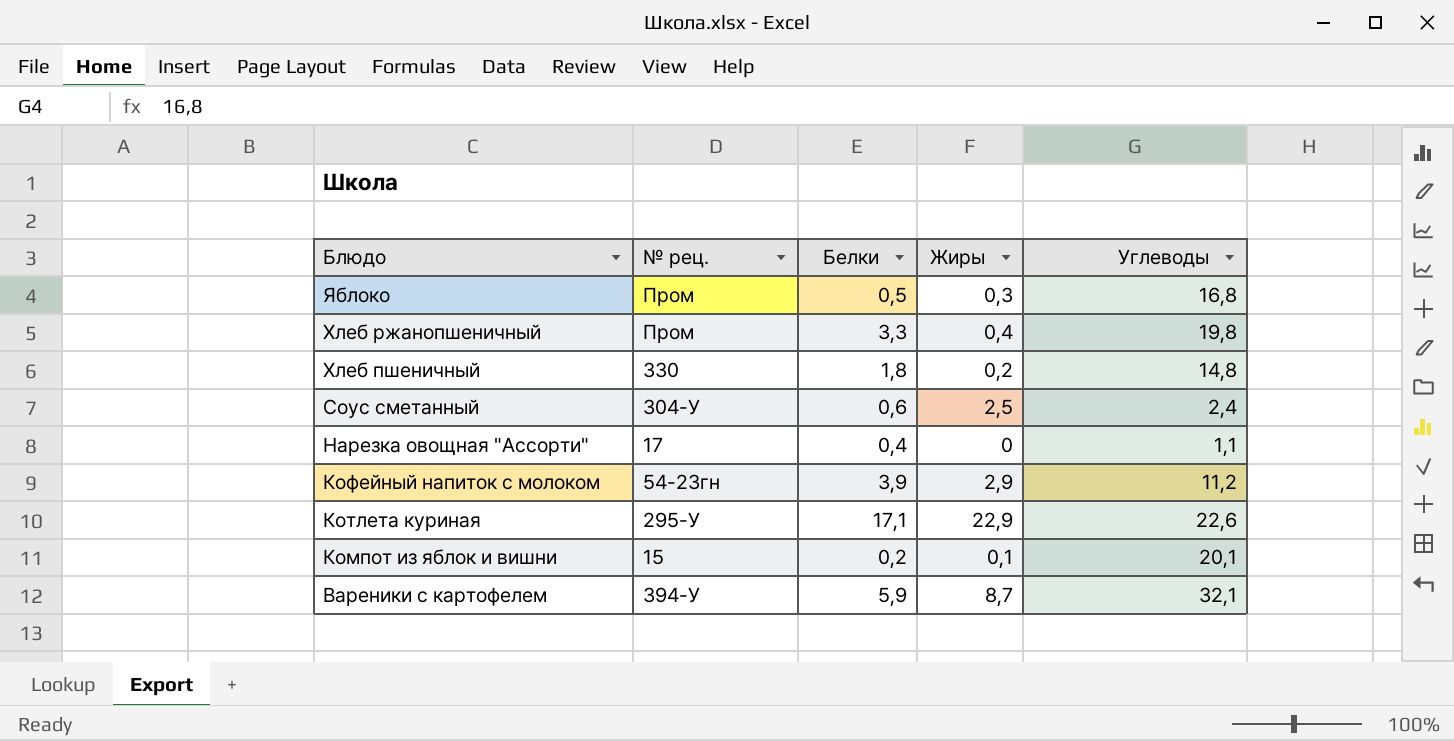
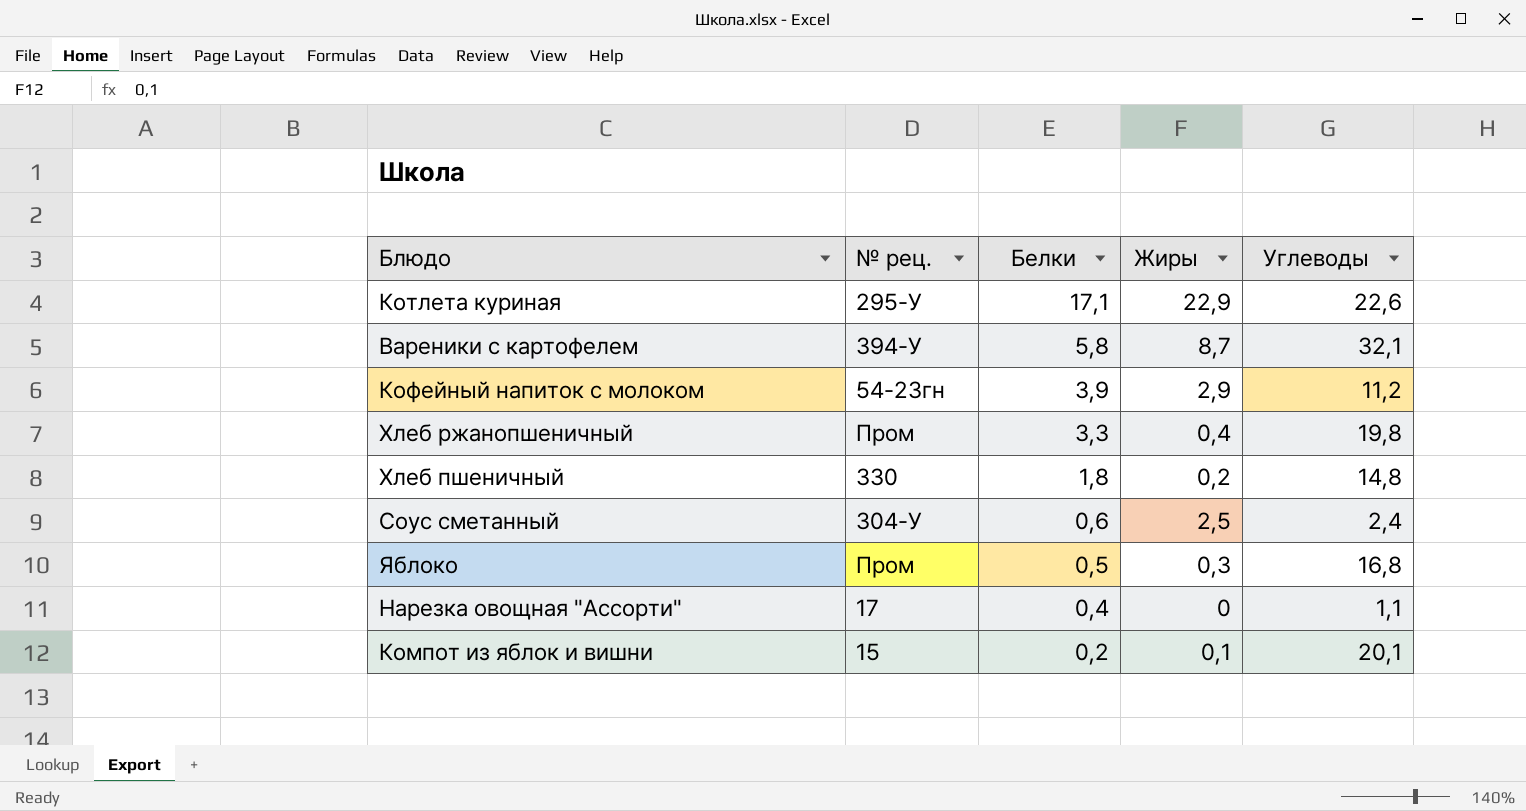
row order: Блюдо descending -> Белки descending
Вареники с картофелем | Белки: 5,9 -> 5,8

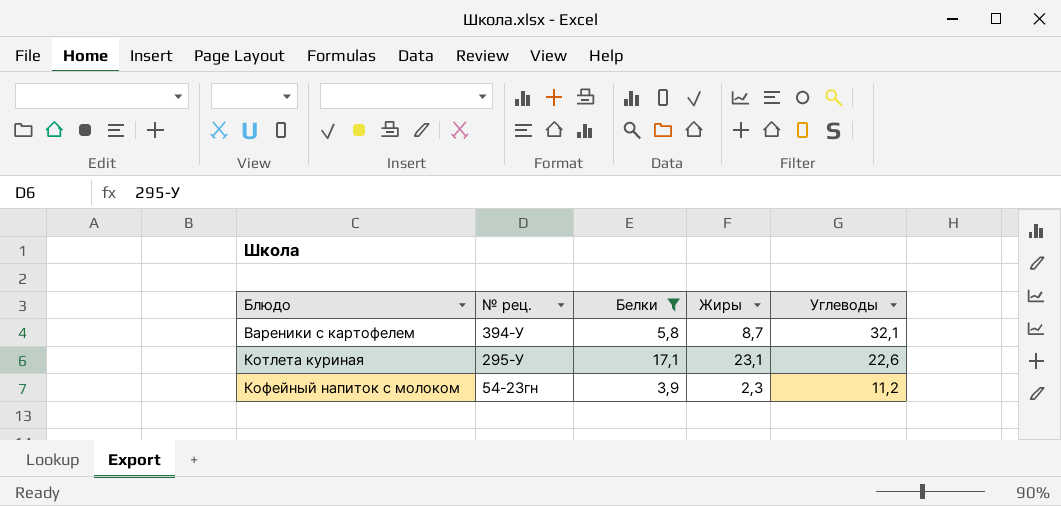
filter: none -> Белки >= 3,9
row order: Белки descending -> Блюдо ascending
Котлета куриная | Жиры: 22,9 -> 23,1
Кофейный напиток с молоком | Жиры: 2,9 -> 2,3

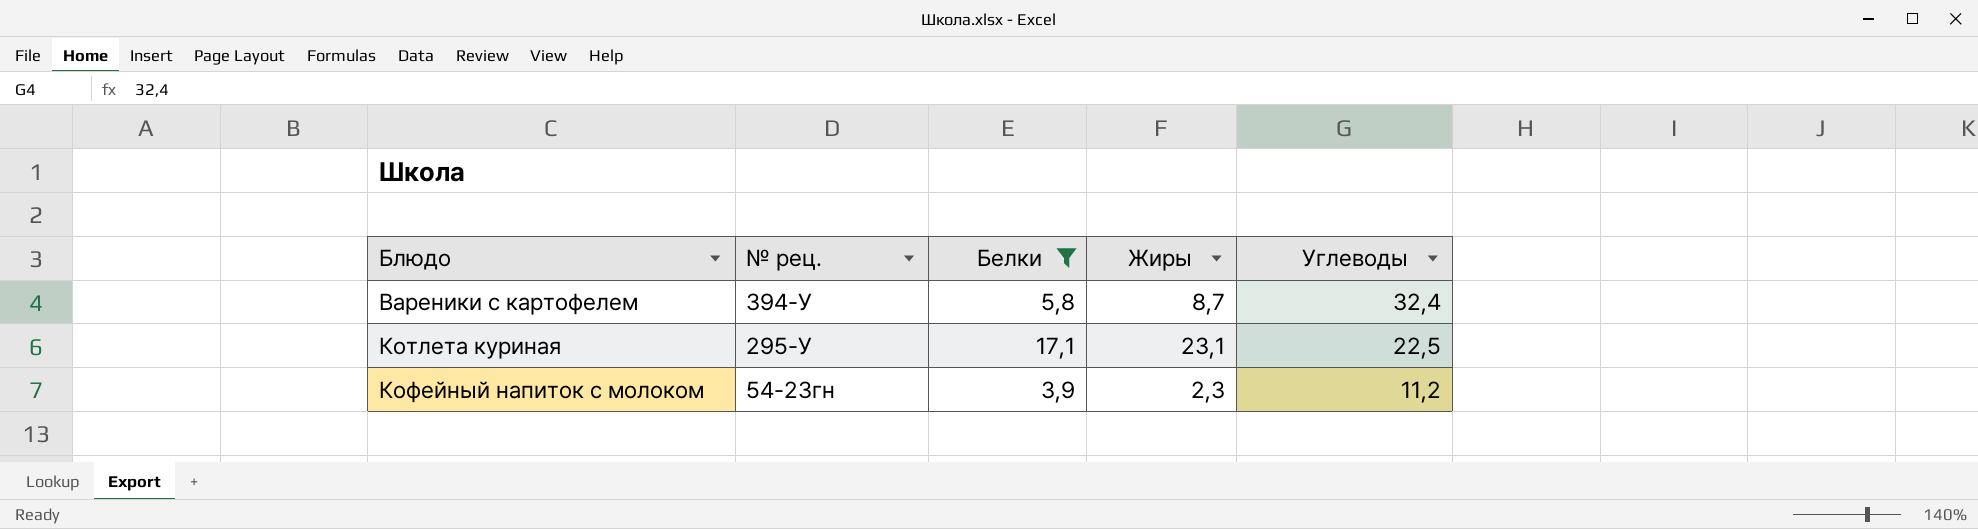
Вареники с картофелем | Углеводы: 32,1 -> 32,4
Котлета куриная | Углеводы: 22,6 -> 22,5

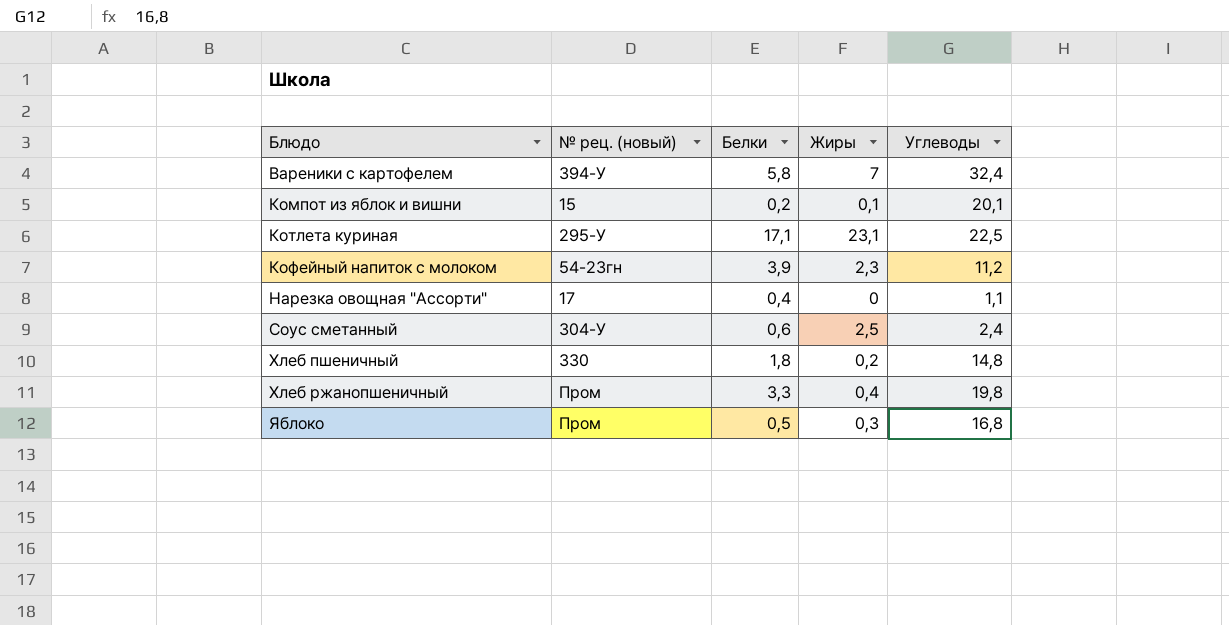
filter: Белки >= 3,9 -> none
column name: № рец. -> № рец. (новый)
Вареники с картофелем | Жиры: 8,7 -> 7

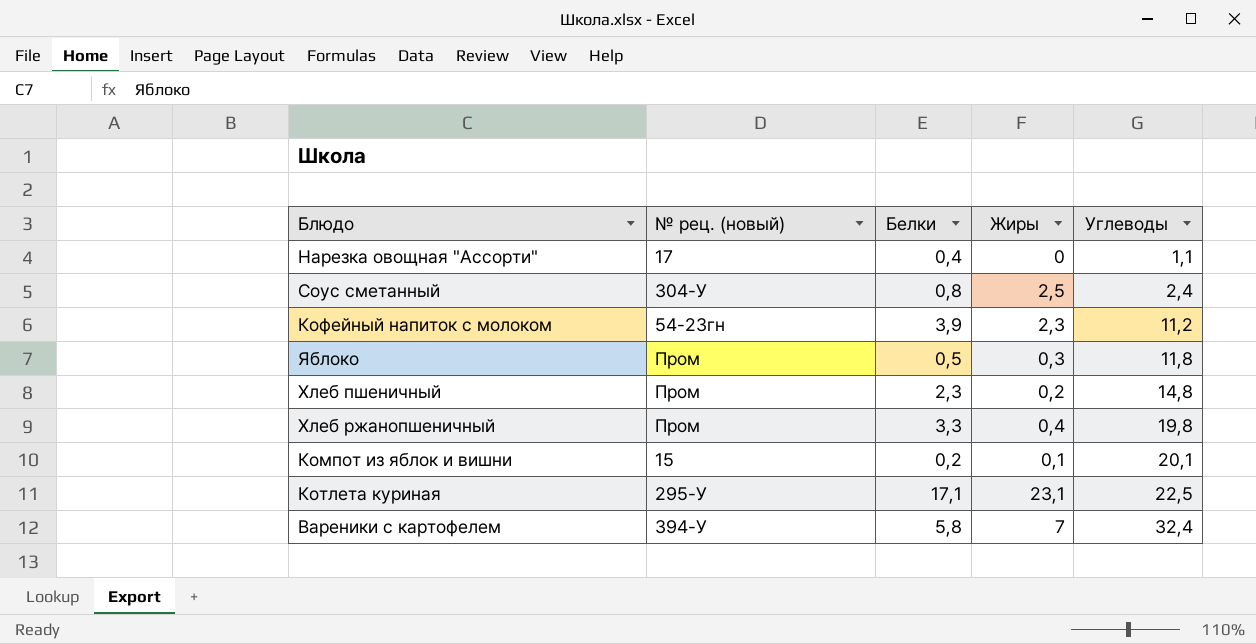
row order: Блюдо ascending -> Углеводы ascending
Соус сметанный | Белки: 0,6 -> 0,8
Яблоко | Углеводы: 16,8 -> 11,8
Хлеб пшеничный | № рец. (новый): 330 -> Пром
Хлеб пшеничный | Белки: 1,8 -> 2,3

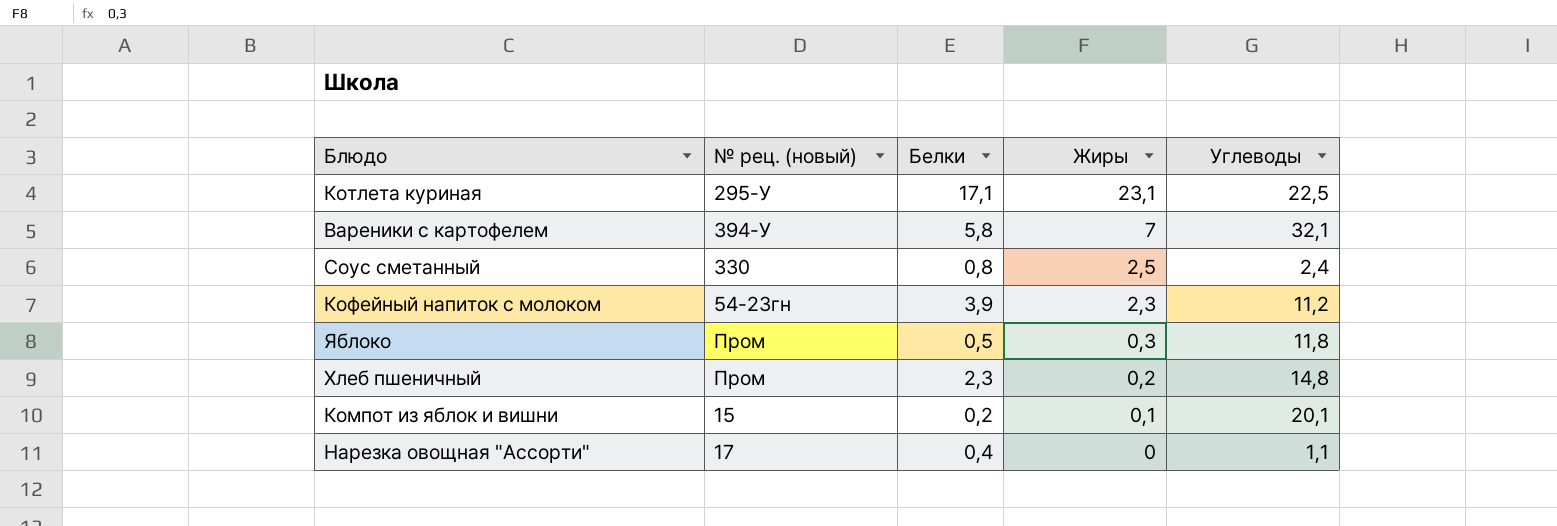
row order: Углеводы ascending -> Жиры descending
row Хлеб ржанопшеничный: Пром | 3,3 | 0,4 | 19,8 -> none
Вареники с картофелем | Углеводы: 32,4 -> 32,1
Соус сметанный | № рец. (новый): 304-У -> 330

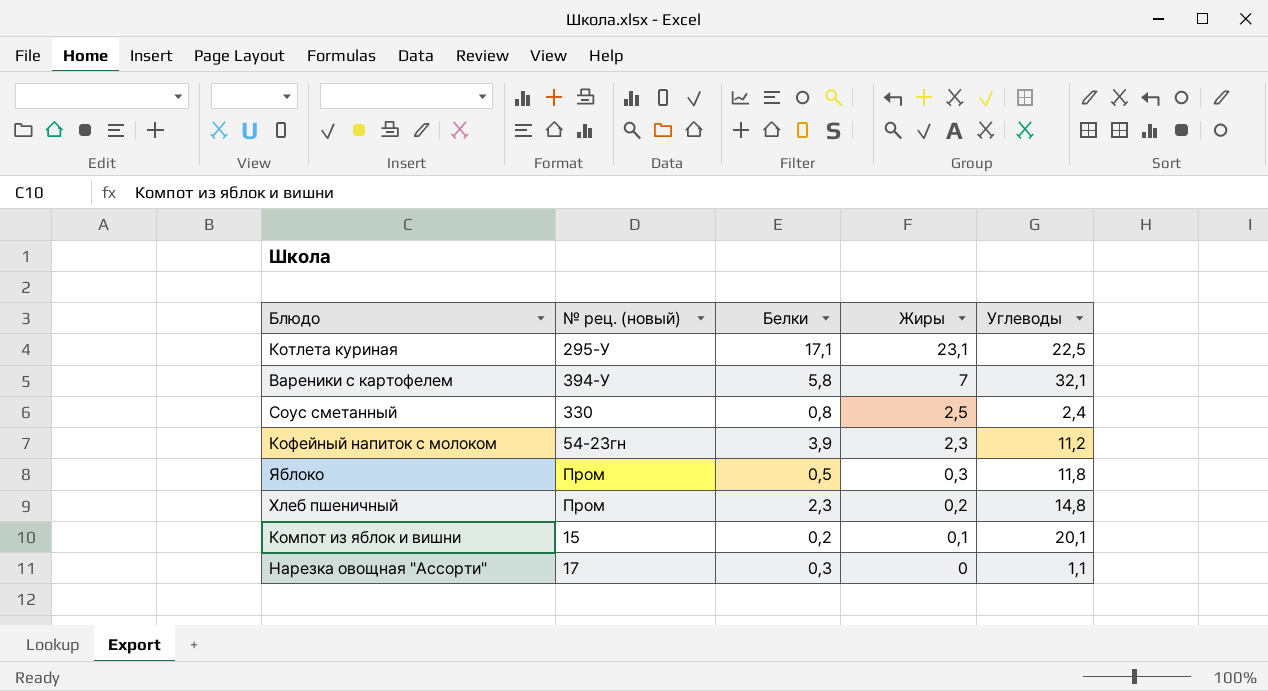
Нарезка овощная "Ассорти" | Белки: 0,4 -> 0,3

